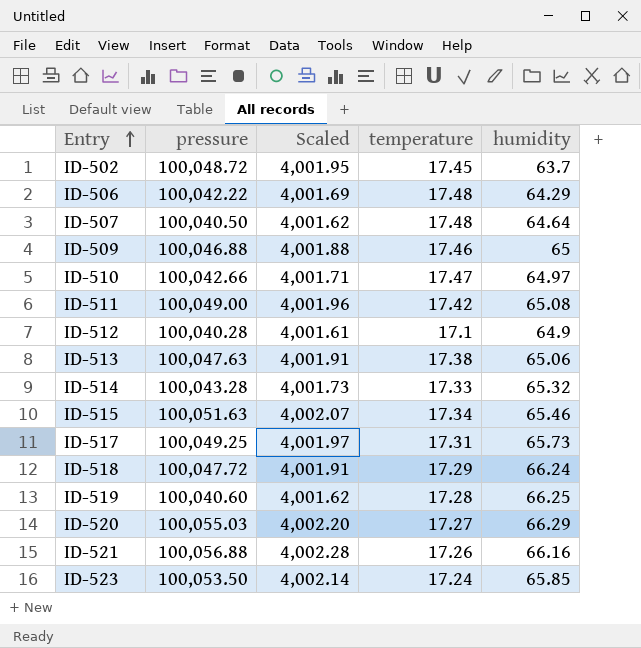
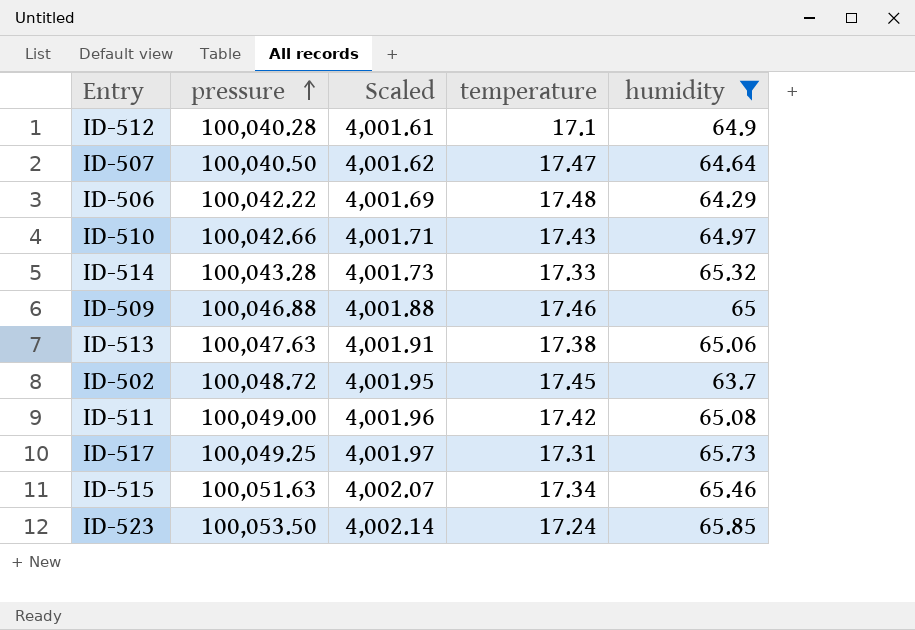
filter: none -> humidity <= 65.85
row order: Entry ascending -> pressure ascending
ID-507 | temperature: 17.48 -> 17.47
ID-510 | temperature: 17.47 -> 17.43

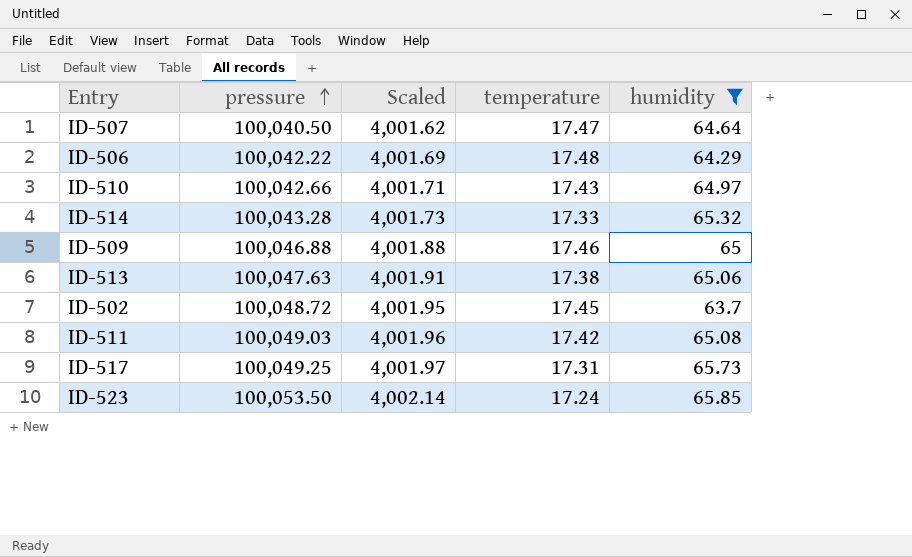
row ID-512: 100,040.28 | 4,001.61 | 17.1 | 64.9 -> none
row ID-515: 100,051.63 | 4,002.07 | 17.34 | 65.46 -> none
ID-511 | pressure: 100,049.00 -> 100,049.03

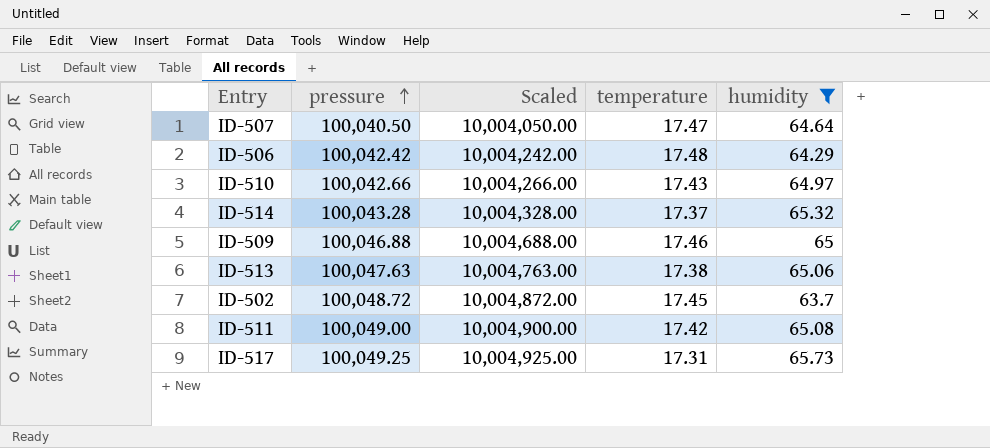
column Scaled | formula: [pressure] * 0.04 -> [pressure] * 100
row ID-523: 100,053.50 | 4,002.14 | 17.24 | 65.85 -> none
ID-506 | pressure: 100,042.22 -> 100,042.42
ID-514 | temperature: 17.33 -> 17.37
ID-511 | pressure: 100,049.03 -> 100,049.00

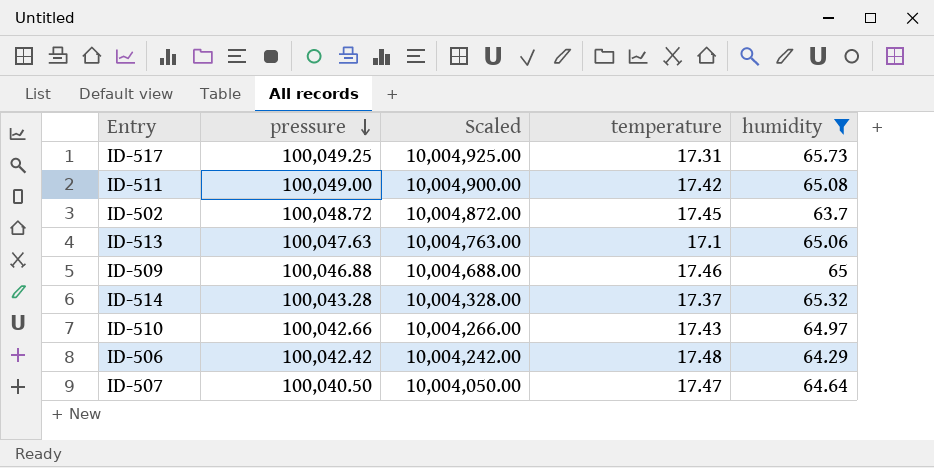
row order: pressure ascending -> pressure descending
ID-513 | temperature: 17.38 -> 17.1

